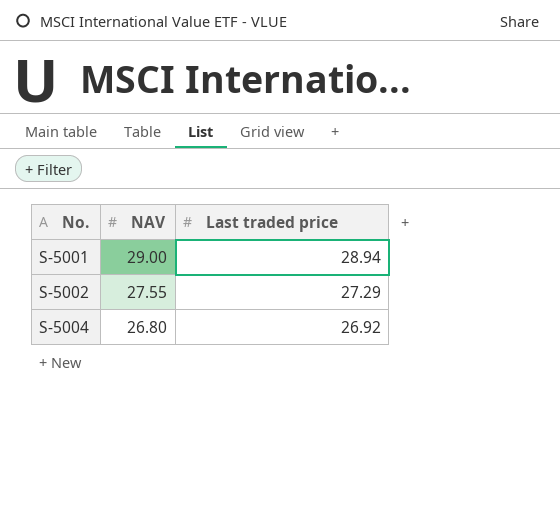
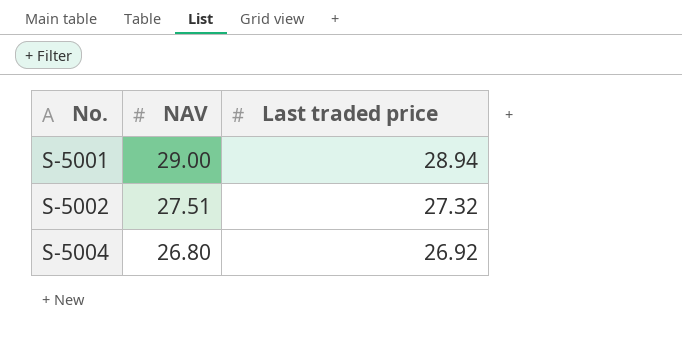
S-5002 | NAV: 27.55 -> 27.51
S-5002 | Last traded price: 27.29 -> 27.32

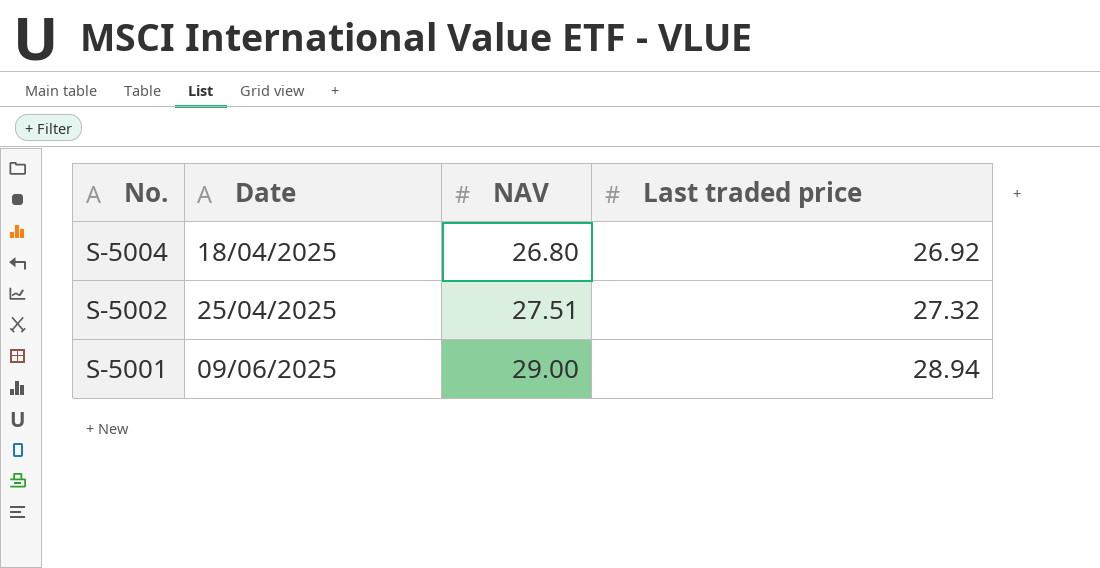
row order: No. ascending -> No. descending
column Date | position: none -> 2

